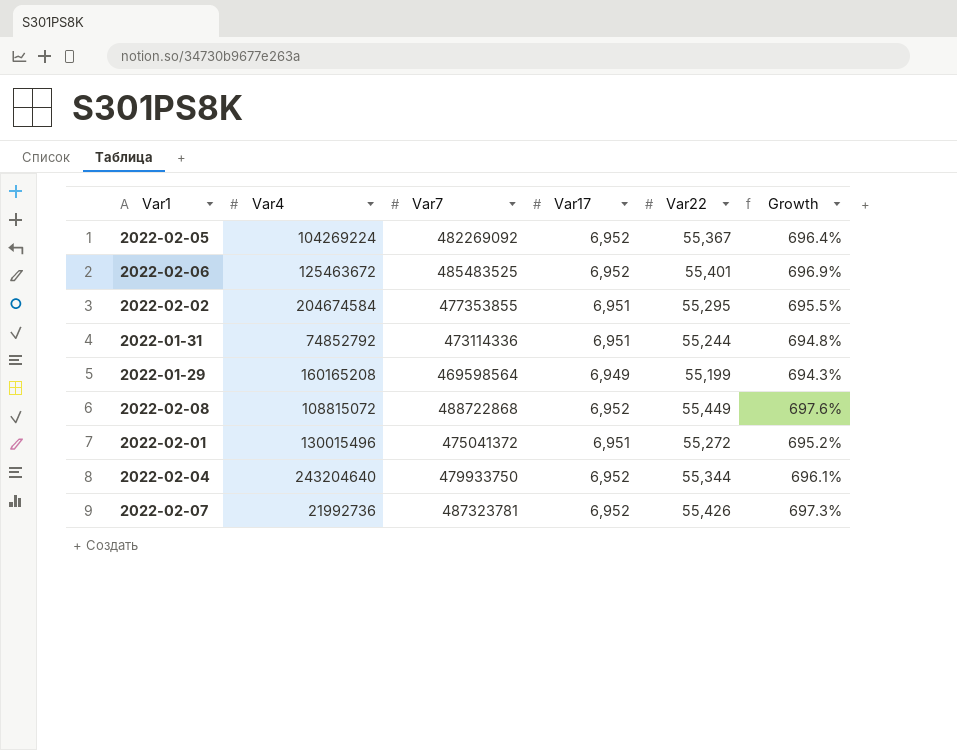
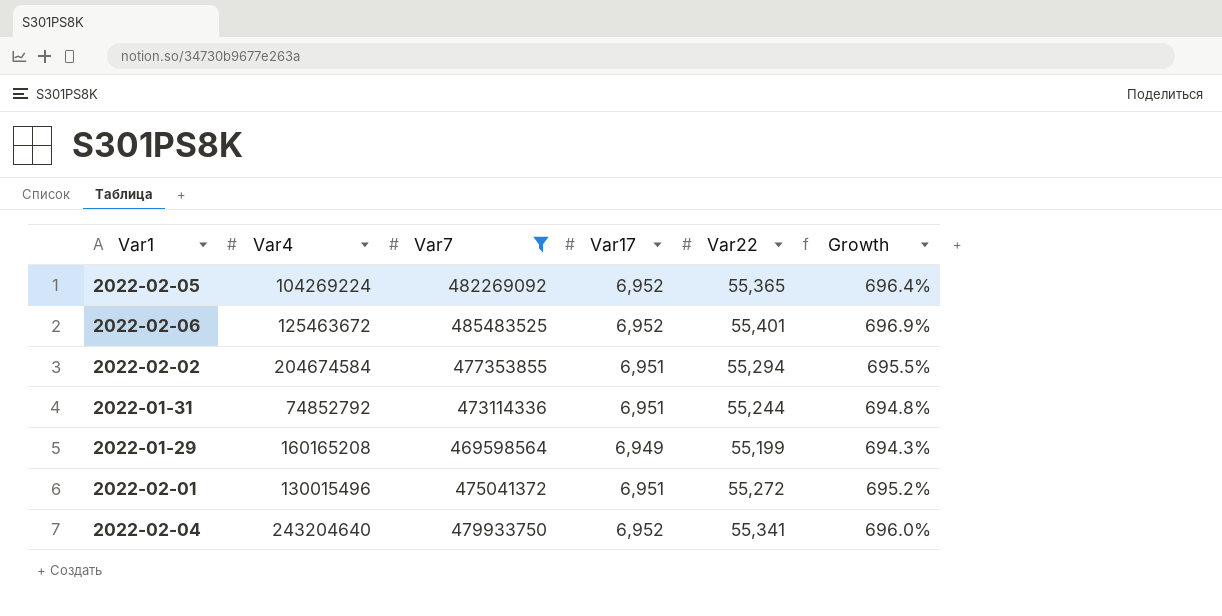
filter: none -> Var7 <= 485483525
2022-02-05 | Var22: 55,367 -> 55,365
2022-02-02 | Var22: 55,295 -> 55,294
2022-02-04 | Var22: 55,344 -> 55,341
2022-02-04 | Growth: 696.1% -> 696.0%

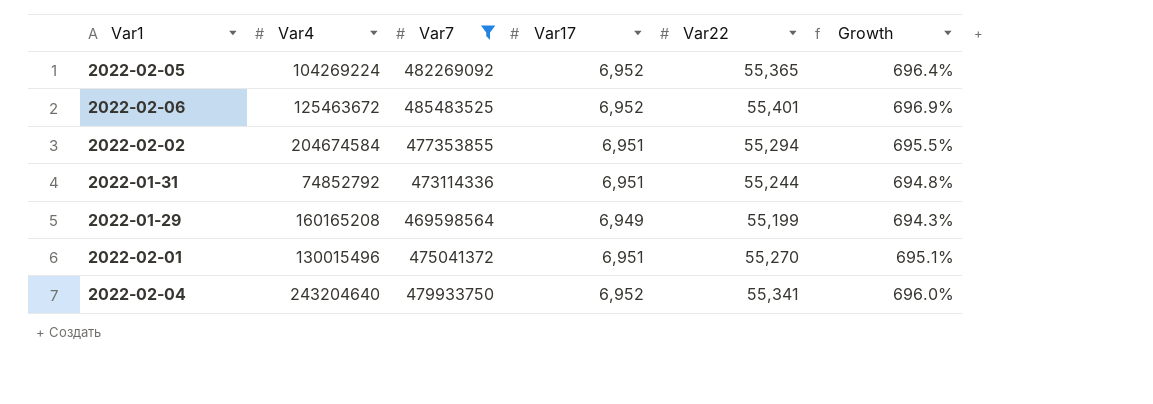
2022-02-01 | Var22: 55,272 -> 55,270
2022-02-01 | Growth: 695.2% -> 695.1%

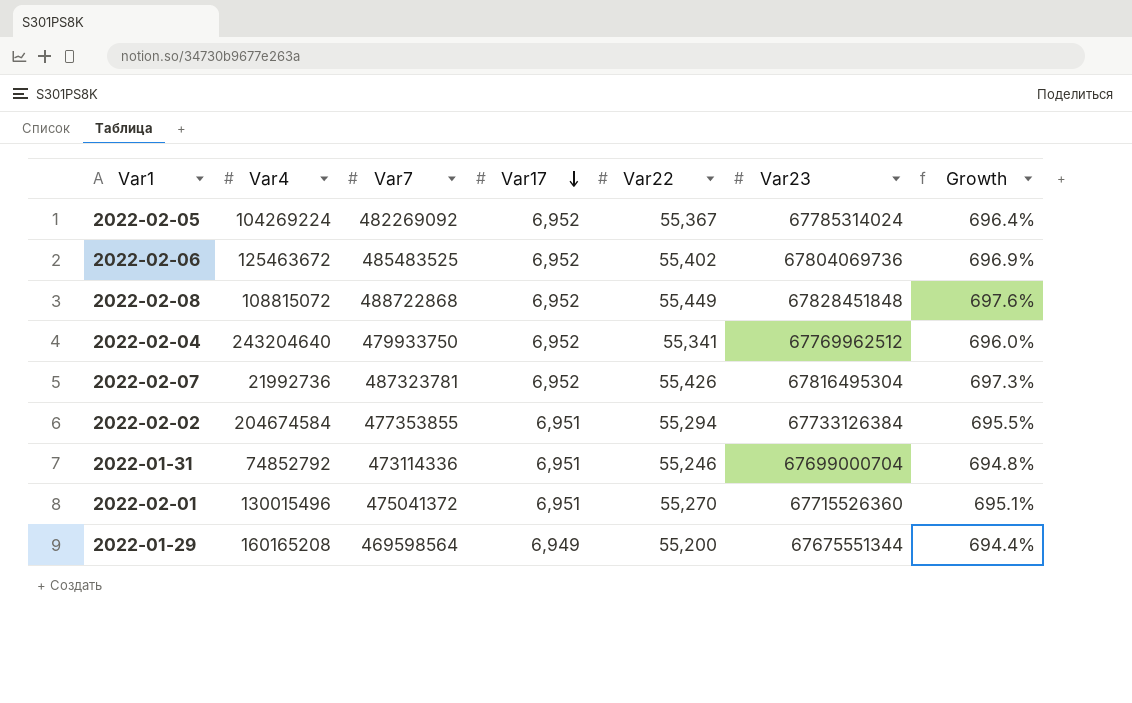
filter: Var7 <= 485483525 -> none
row order: none -> Var17 descending
column Var23 | position: none -> 6
2022-02-05 | Var22: 55,365 -> 55,367
2022-02-06 | Var22: 55,401 -> 55,402
2022-01-31 | Var22: 55,244 -> 55,246
2022-01-29 | Var22: 55,199 -> 55,200
2022-01-29 | Growth: 694.3% -> 694.4%

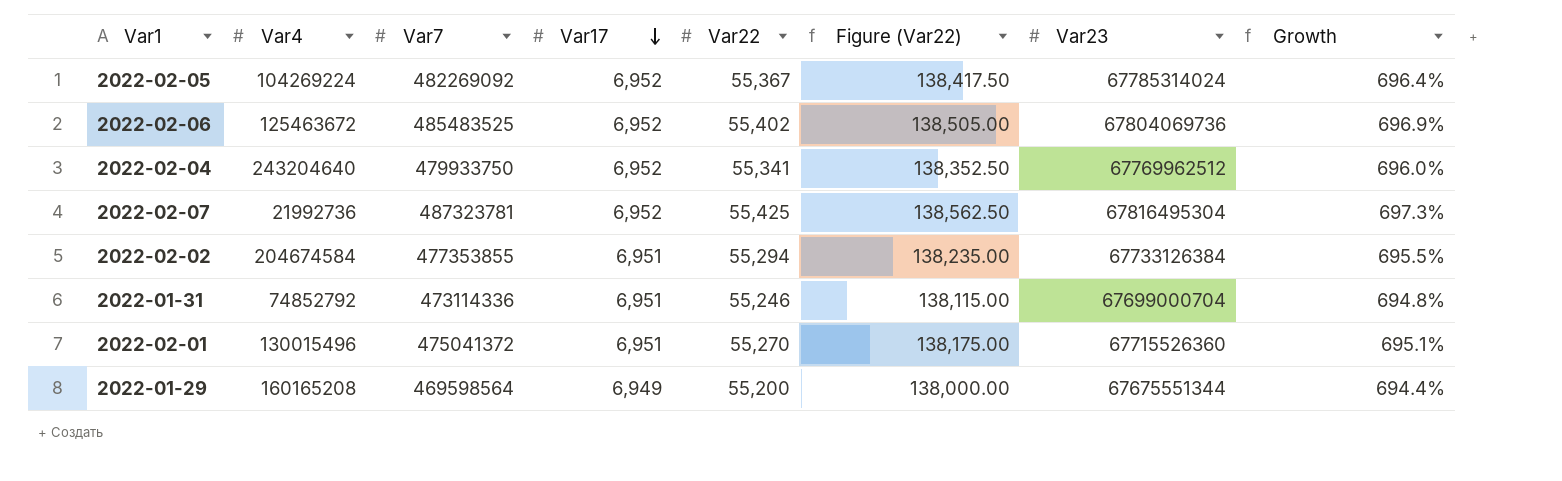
column Figure (Var22) | formula: none -> [Var22] * 2.5
row 2022-02-08: 108815072 | 488722868 | 6,952 | 55,449 | 67828451848 | 697.6% -> none
2022-02-07 | Var22: 55,426 -> 55,425

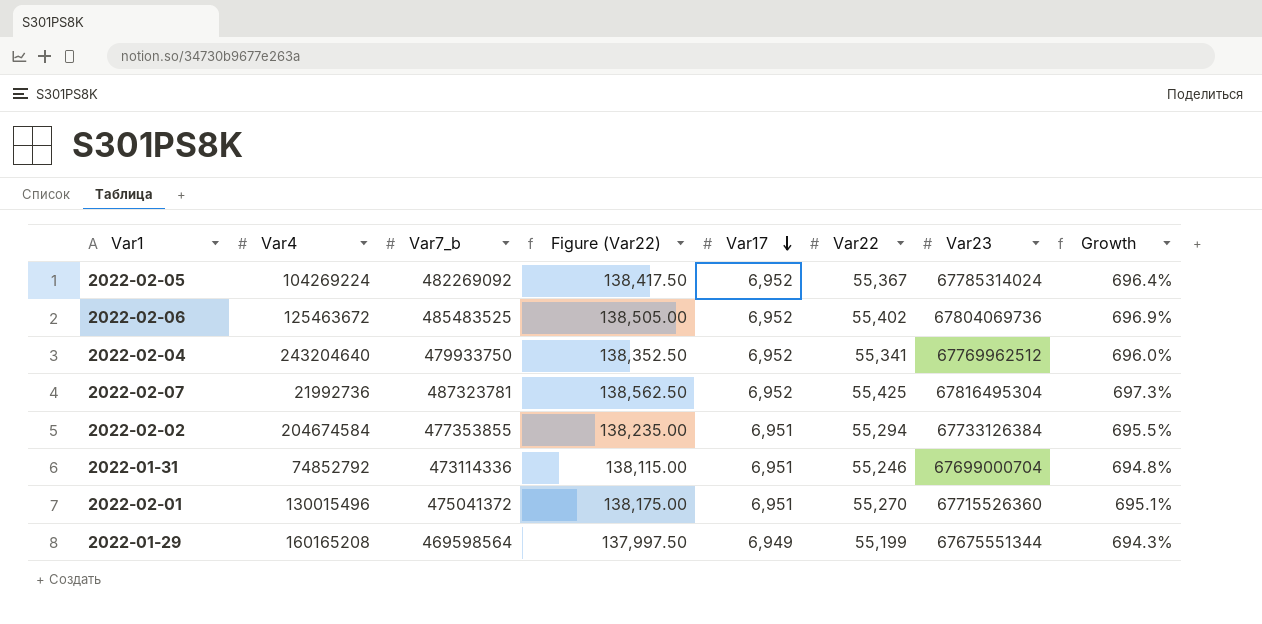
column name: Var7 -> Var7_b
column Figure (Var22) | position: 6 -> 4
2022-01-29 | Figure (Var22): 138,000.00 -> 137,997.50
2022-01-29 | Var22: 55,200 -> 55,199
2022-01-29 | Growth: 694.4% -> 694.3%

